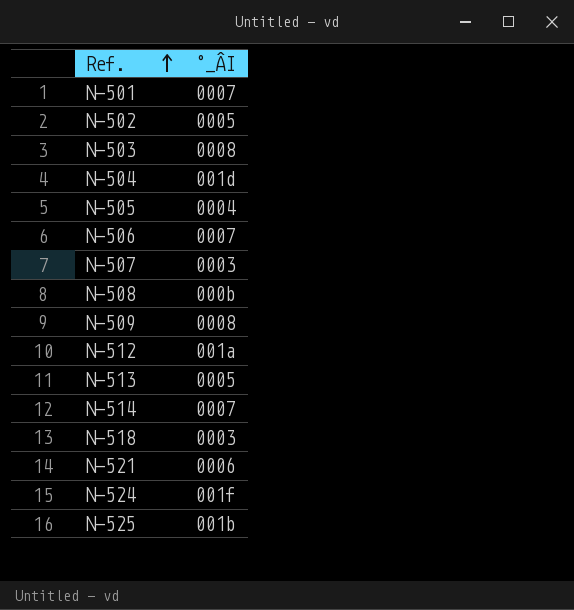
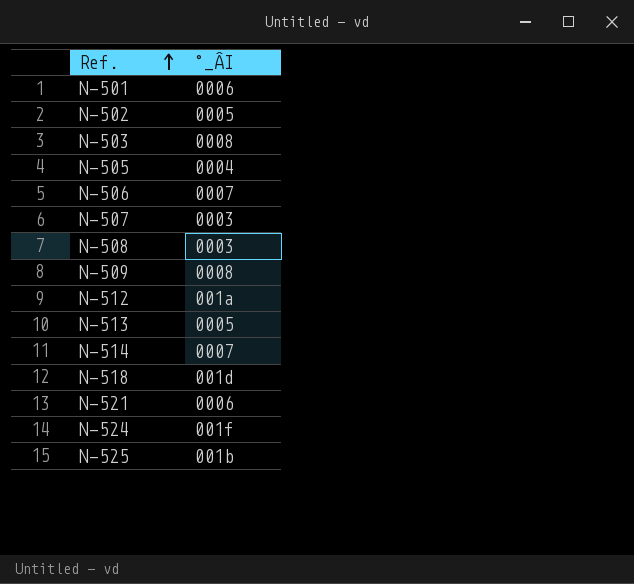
row N-504: 001d -> none
N-501 | °_ÂI: 0007 -> 0006
N-508 | °_ÂI: 000b -> 0003
N-518 | °_ÂI: 0003 -> 001d

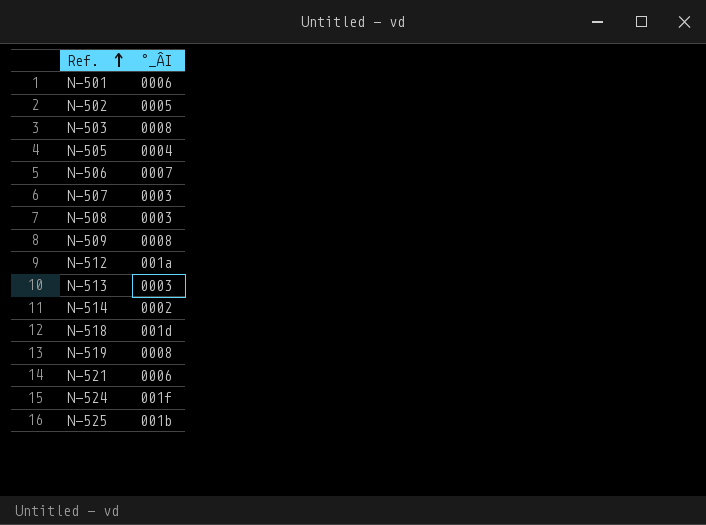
N-513 | °_ÂI: 0005 -> 0003
N-514 | °_ÂI: 0007 -> 0002
row N-519: none -> 0008

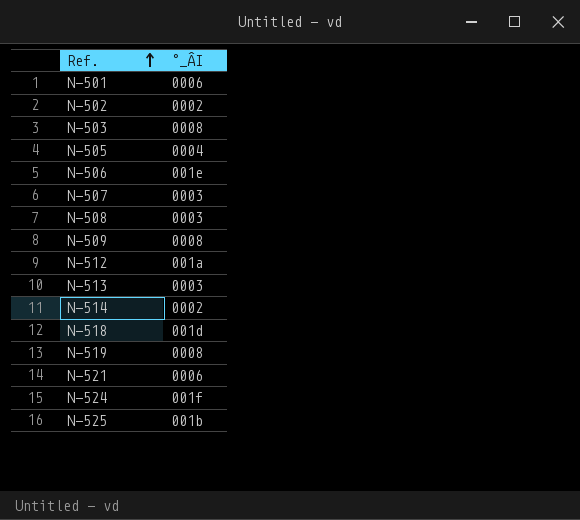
N-502 | °_ÂI: 0005 -> 0002
N-506 | °_ÂI: 0007 -> 001e

